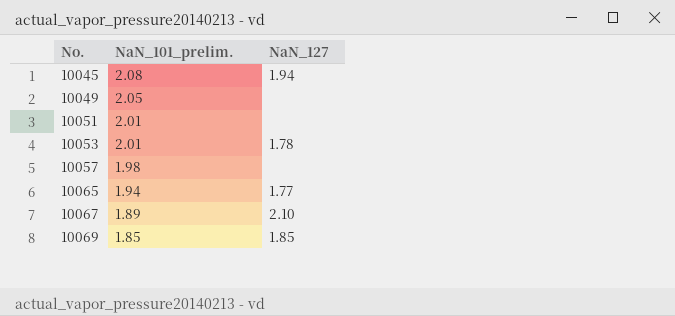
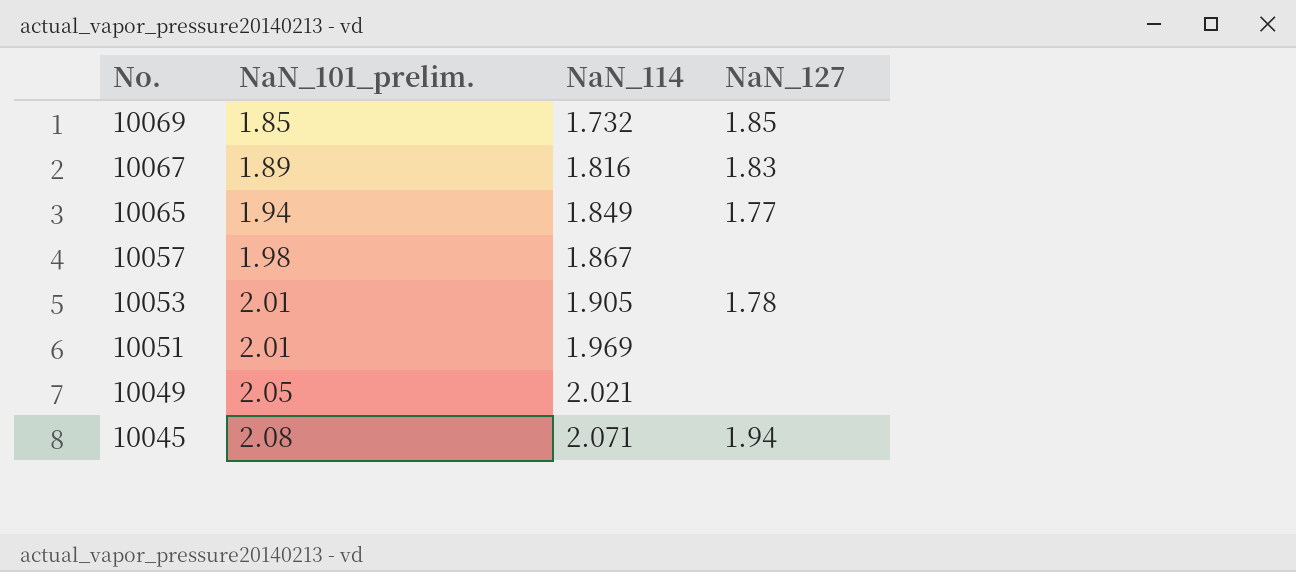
row order: No. ascending -> No. descending
column NaN_114 | position: none -> 3
10067 | NaN_127: 2.10 -> 1.83

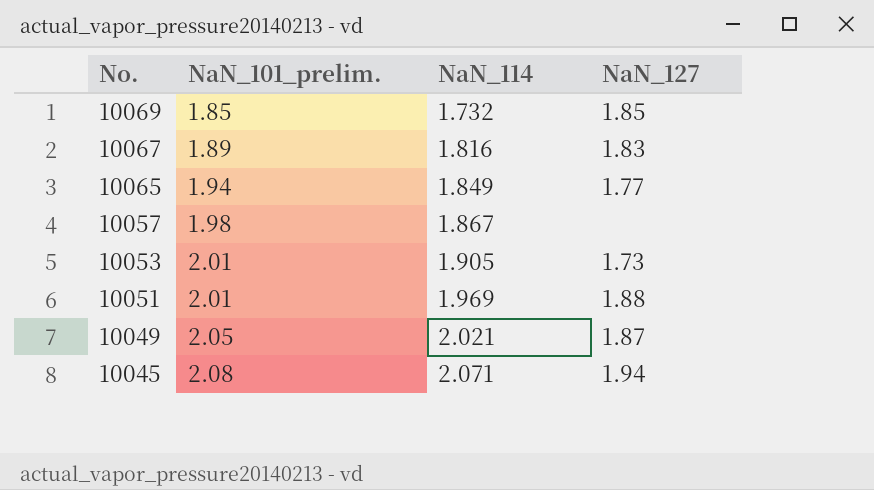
10053 | NaN_127: 1.78 -> 1.73
10051 | NaN_127: none -> 1.88
10049 | NaN_127: none -> 1.87

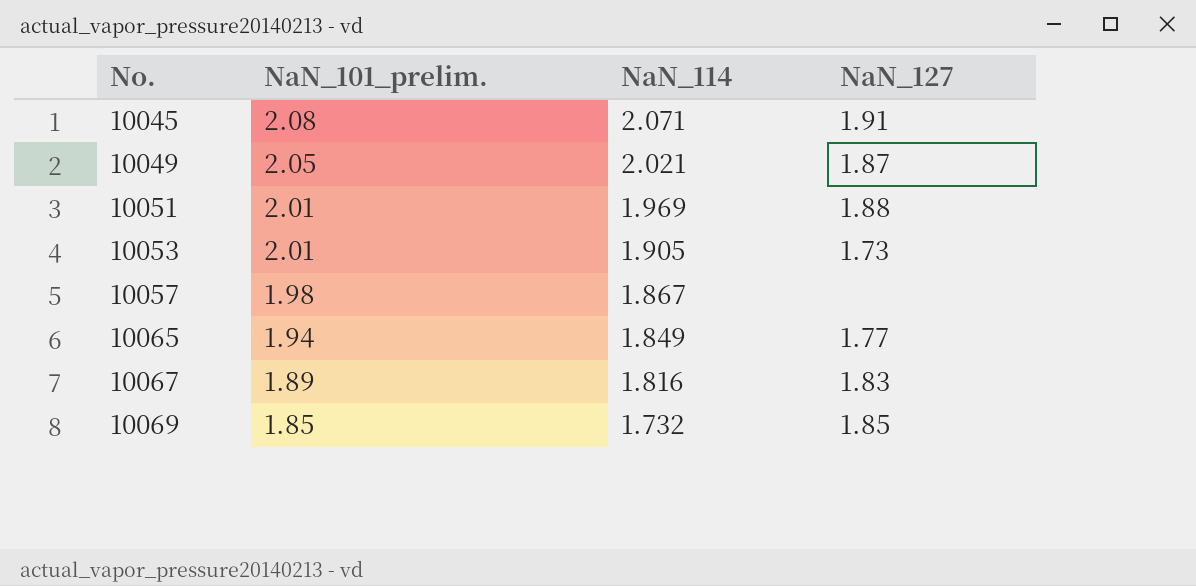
row order: No. descending -> No. ascending
10045 | NaN_127: 1.94 -> 1.91

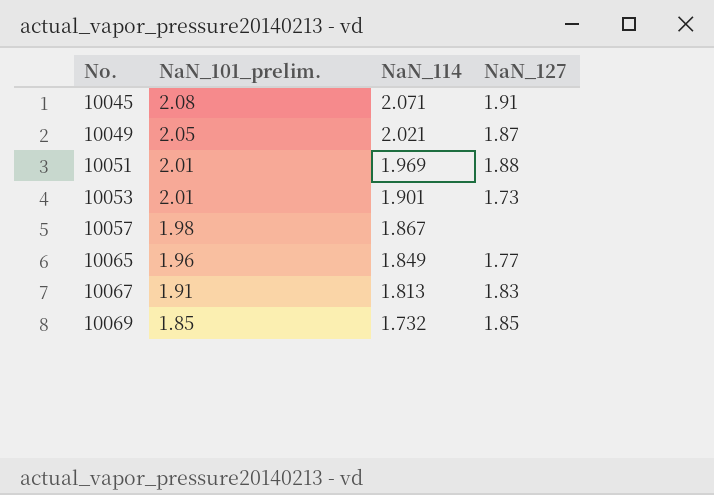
10053 | NaN_114: 1.905 -> 1.901
10065 | NaN_101_prelim.: 1.94 -> 1.96
10067 | NaN_101_prelim.: 1.89 -> 1.91
10067 | NaN_114: 1.816 -> 1.813

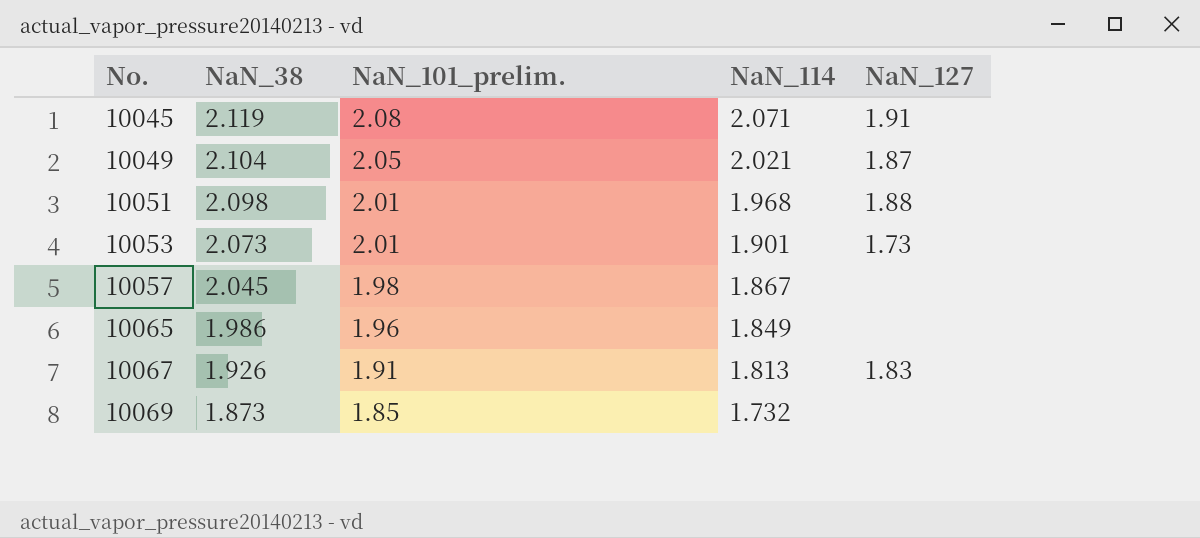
column NaN_38 | position: none -> 2
10051 | NaN_114: 1.969 -> 1.968
10065 | NaN_127: 1.77 -> none
10069 | NaN_127: 1.85 -> none

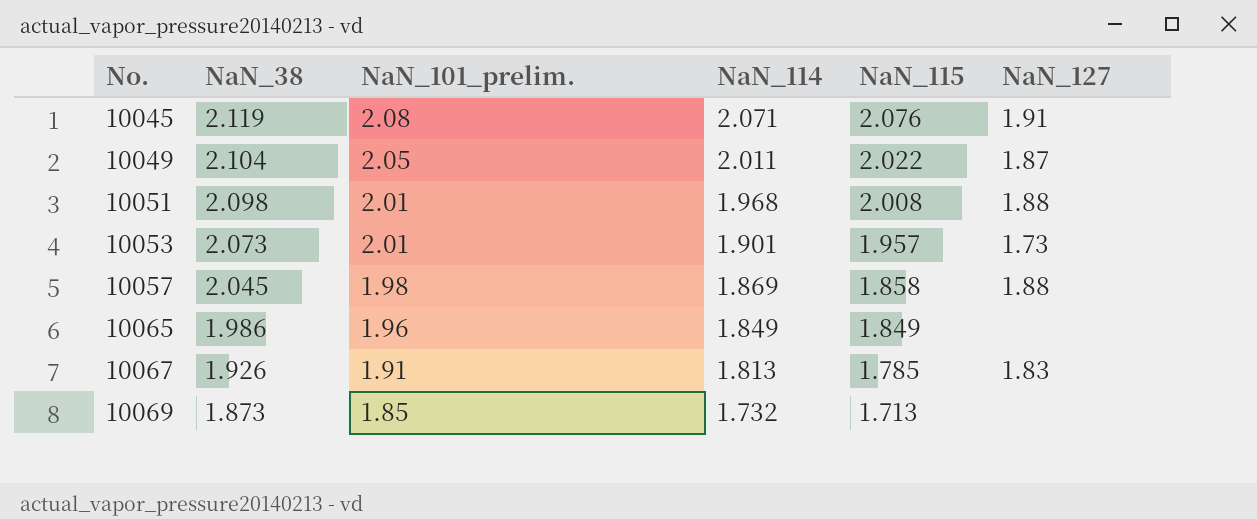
column NaN_115 | position: none -> 5
10049 | NaN_114: 2.021 -> 2.011
10057 | NaN_114: 1.867 -> 1.869
10057 | NaN_127: none -> 1.88

